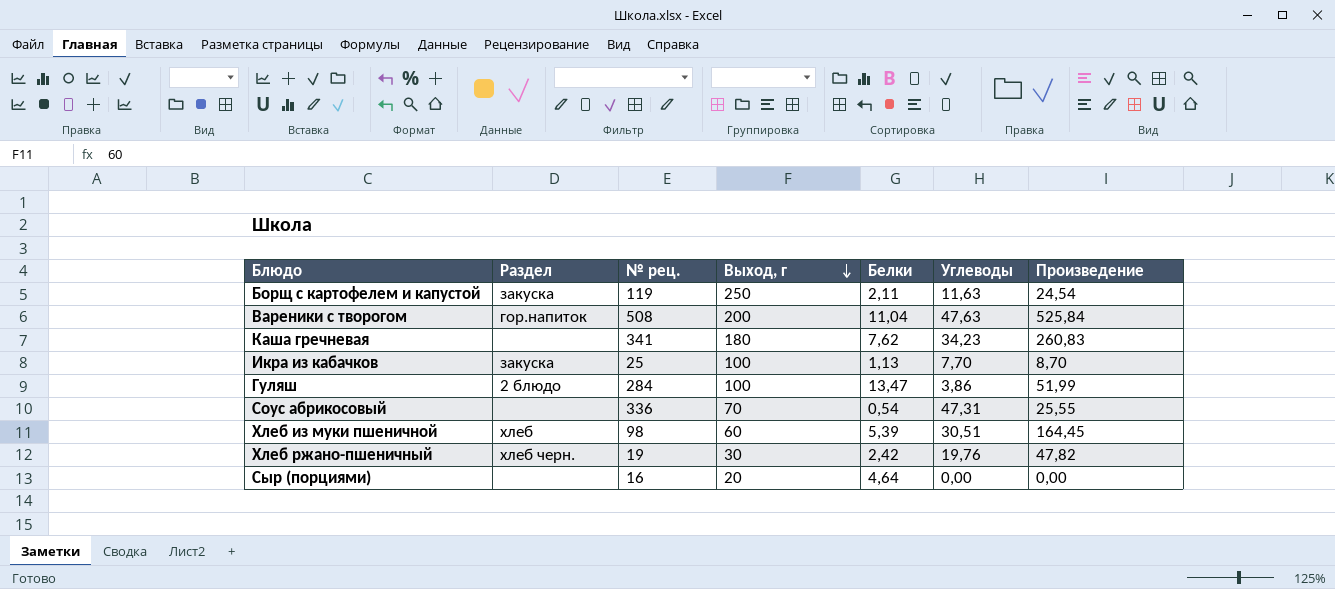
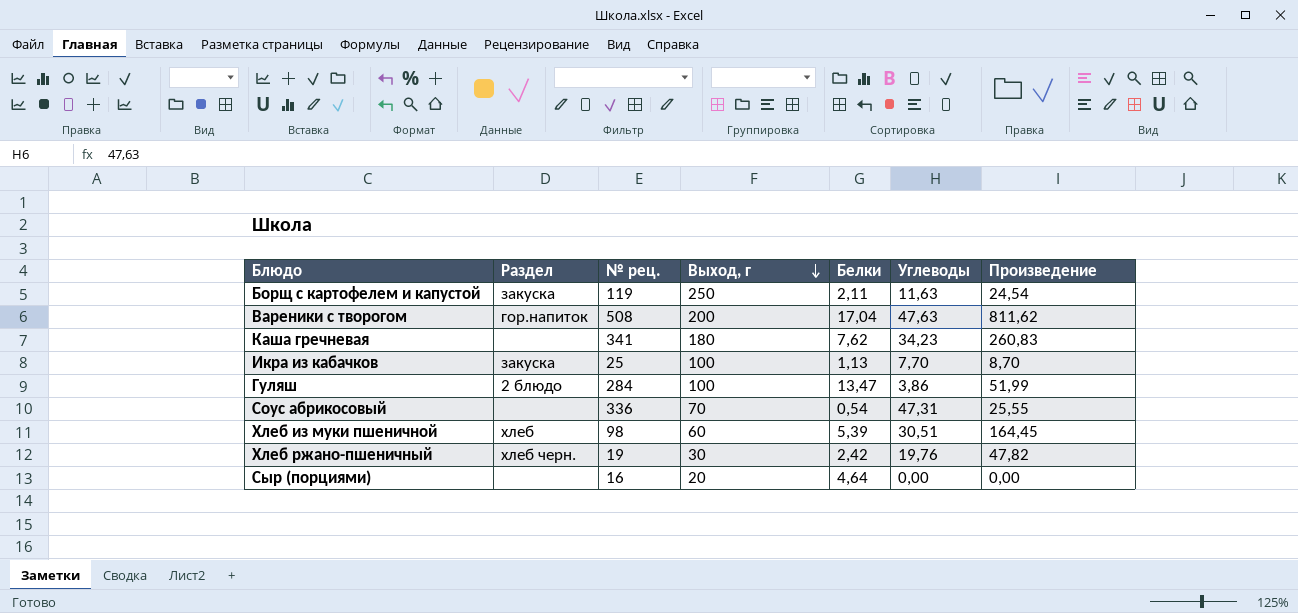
Вареники с творогом | Белки: 11,04 -> 17,04
Вареники с творогом | Произведение: 525,84 -> 811,62

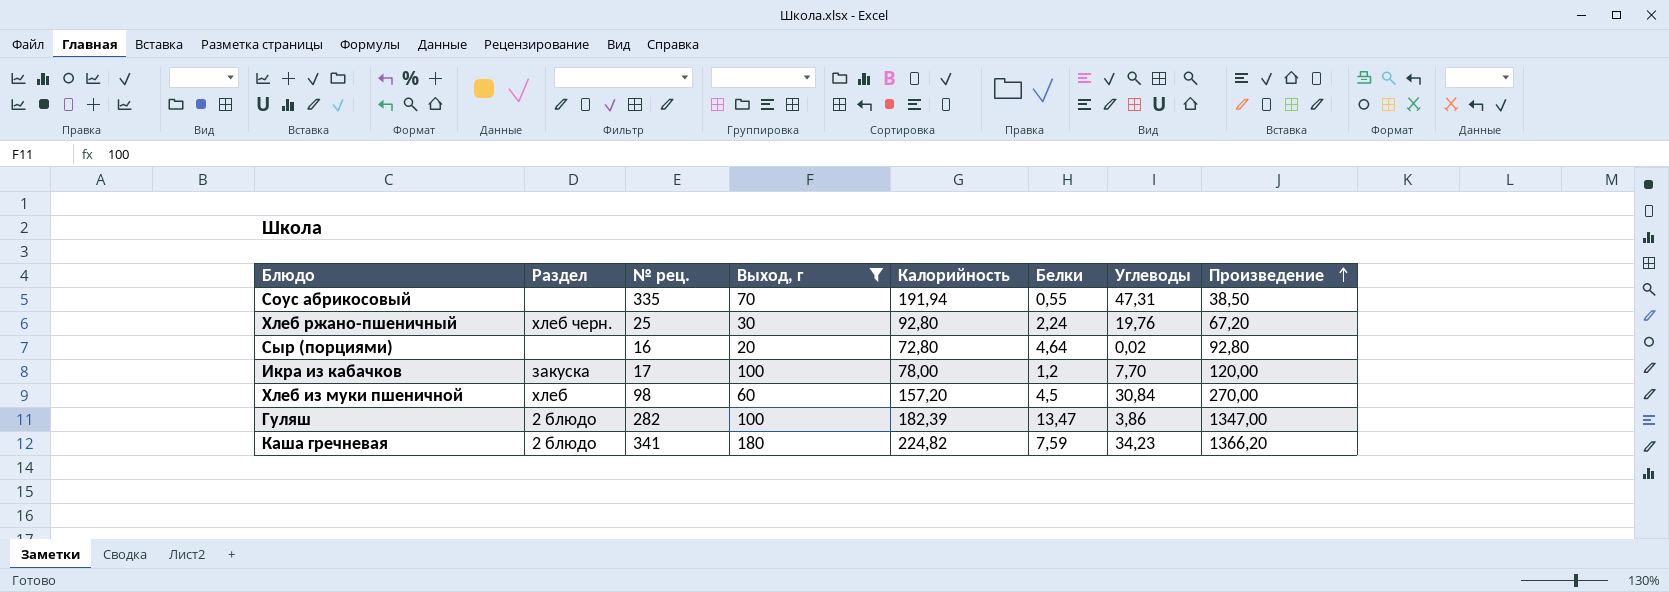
filter: none -> Выход, г <= 180
row order: Выход, г descending -> Произведение ascending
column Калорийность | position: none -> 5
column Произведение | formula: [Белки] * [Углеводы] -> [Выход, г] * [Белки]
Соус абрикосовый | № рец.: 336 -> 335
Соус абрикосовый | Белки: 0,54 -> 0,55
Хлеб ржано-пшеничный | № рец.: 19 -> 25
Хлеб ржано-пшеничный | Белки: 2,42 -> 2,24
Сыр (порциями) | Углеводы: 0,00 -> 0,02
Икра из кабачков | № рец.: 25 -> 17
Икра из кабачков | Белки: 1,13 -> 1,2
Хлеб из муки пшеничной | Белки: 5,39 -> 4,5
Хлеб из муки пшеничной | Углеводы: 30,51 -> 30,84
Гуляш | № рец.: 284 -> 282
Каша гречневая | Раздел: none -> 2 блюдо
Каша гречневая | Белки: 7,62 -> 7,59

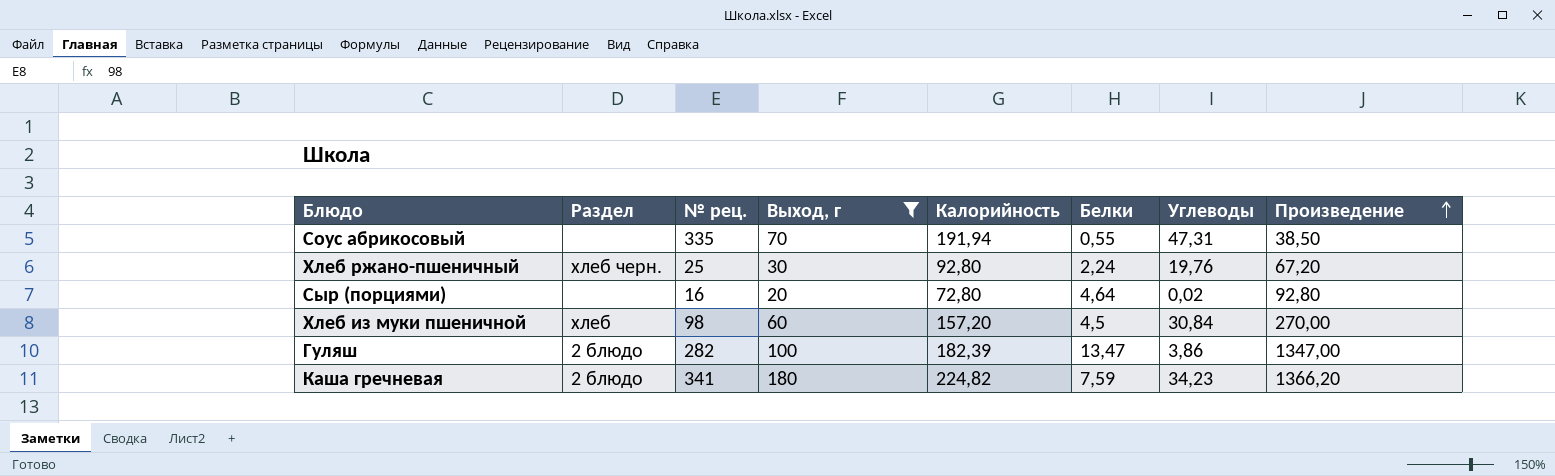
row Икра из кабачков: закуска | 17 | 100 | 78,00 | 1,2 | 7,70 | 120,00 -> none

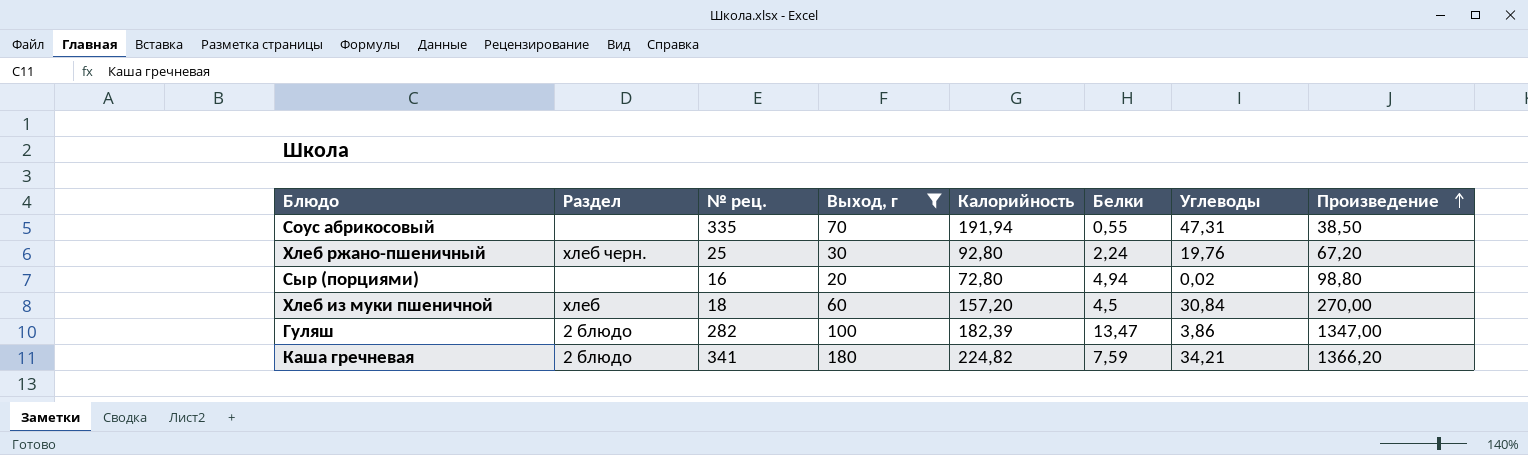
Сыр (порциями) | Белки: 4,64 -> 4,94
Сыр (порциями) | Произведение: 92,80 -> 98,80
Хлеб из муки пшеничной | № рец.: 98 -> 18
Каша гречневая | Углеводы: 34,23 -> 34,21

